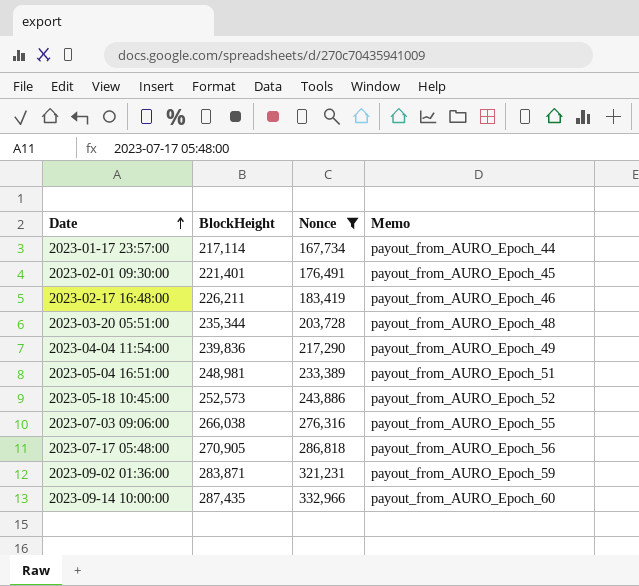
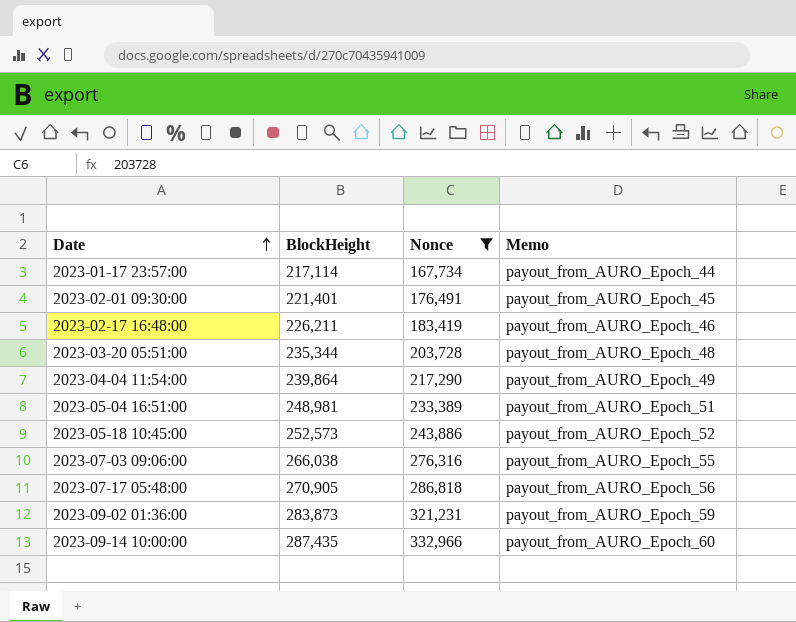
2023-04-04 11:54:00 | BlockHeight: 239,836 -> 239,864
2023-09-02 01:36:00 | BlockHeight: 283,871 -> 283,873

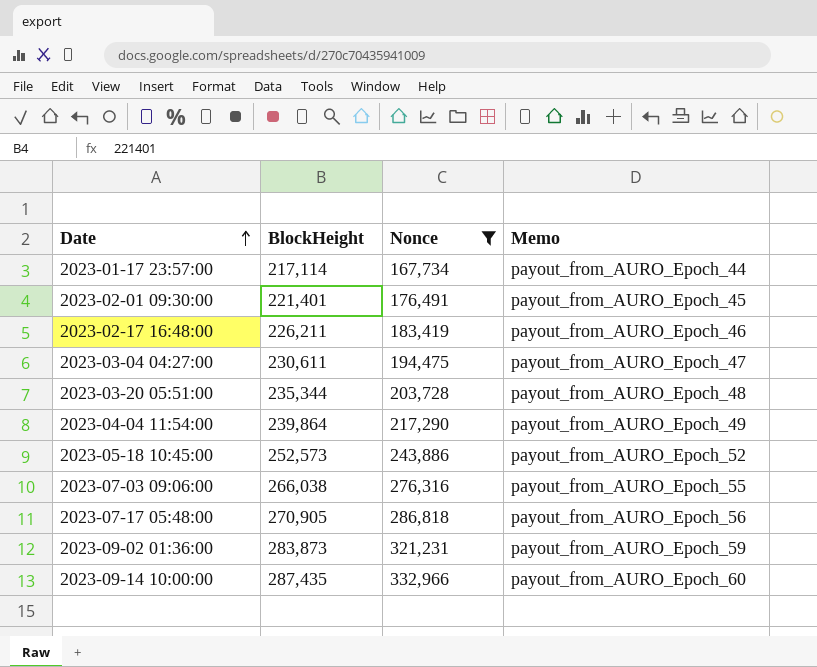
row 2023-05-04 16:51:00: 248,981 | 233,389 | payout_from_AURO_Epoch_51 -> none
row 2023-03-04 04:27:00: none -> 230,611 | 194,475 | payout_from_AURO_Epoch_47

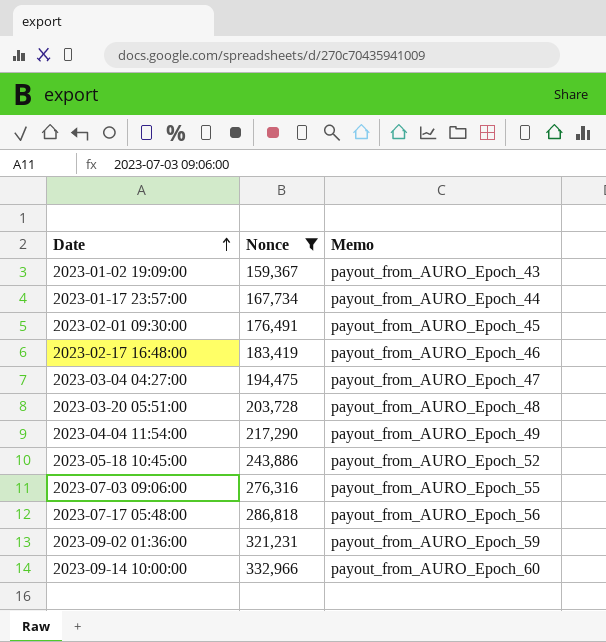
column BlockHeight | position: 2 -> none
row 2023-01-02 19:09:00: none -> 159,367 | payout_from_AURO_Epoch_43

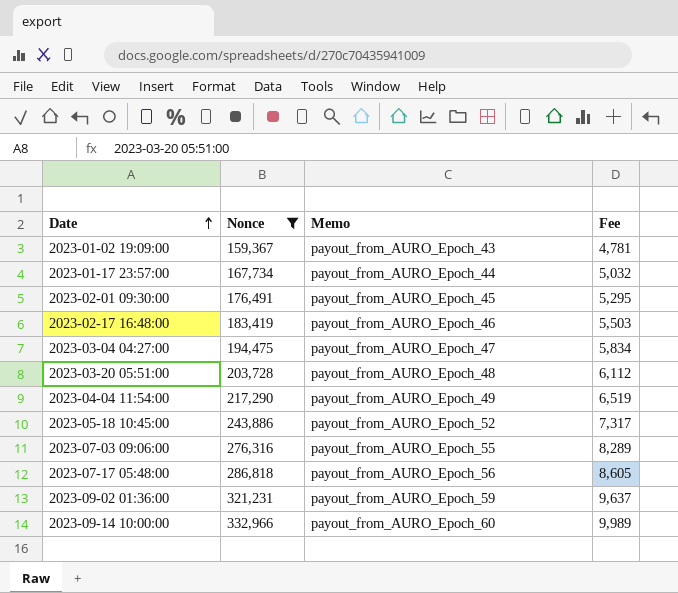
column Fee | formula: none -> [Nonce] * 0.03

